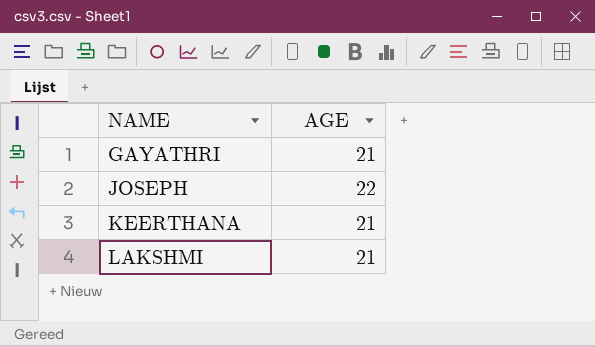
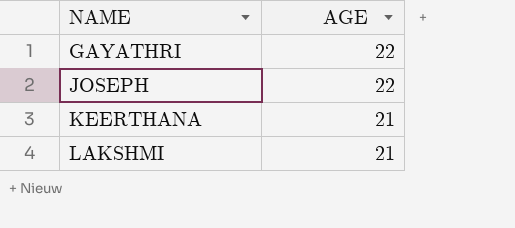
GAYATHRI | AGE: 21 -> 22

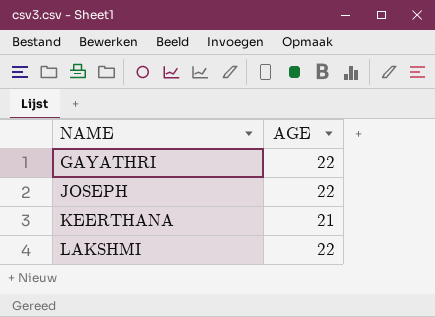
LAKSHMI | AGE: 21 -> 22

